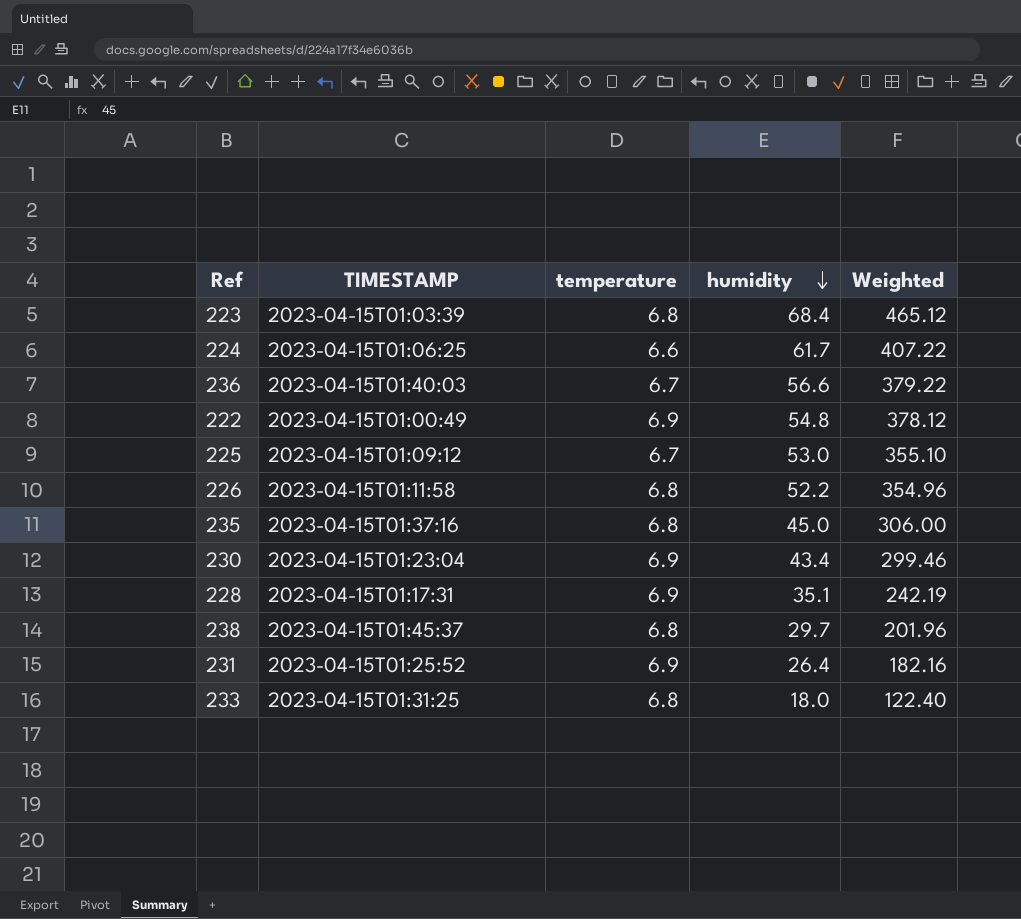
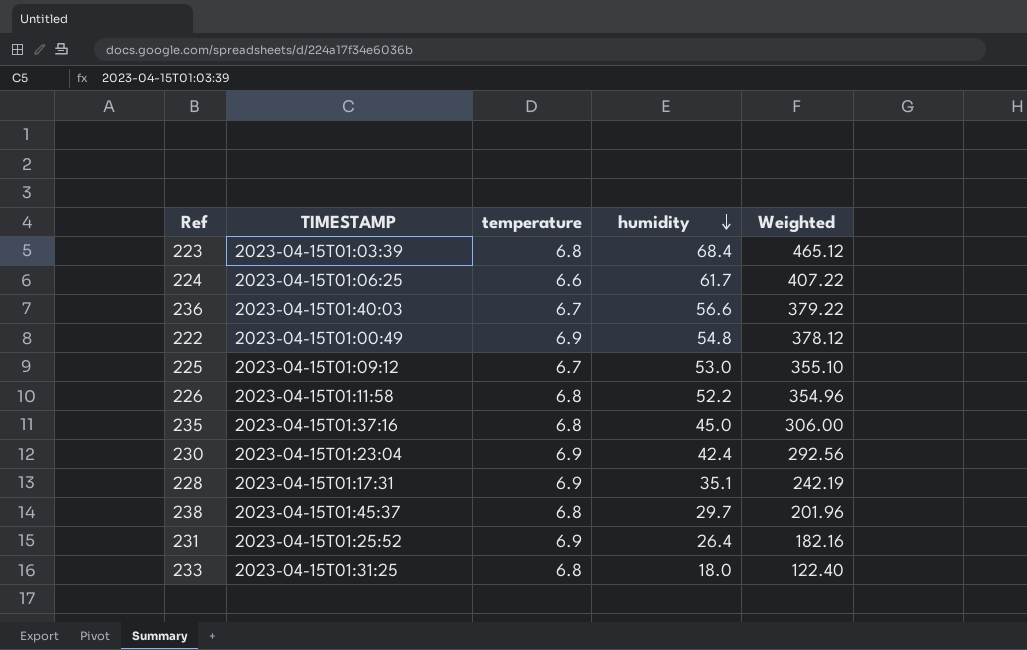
230 | humidity: 43.4 -> 42.4
230 | Weighted: 299.46 -> 292.56

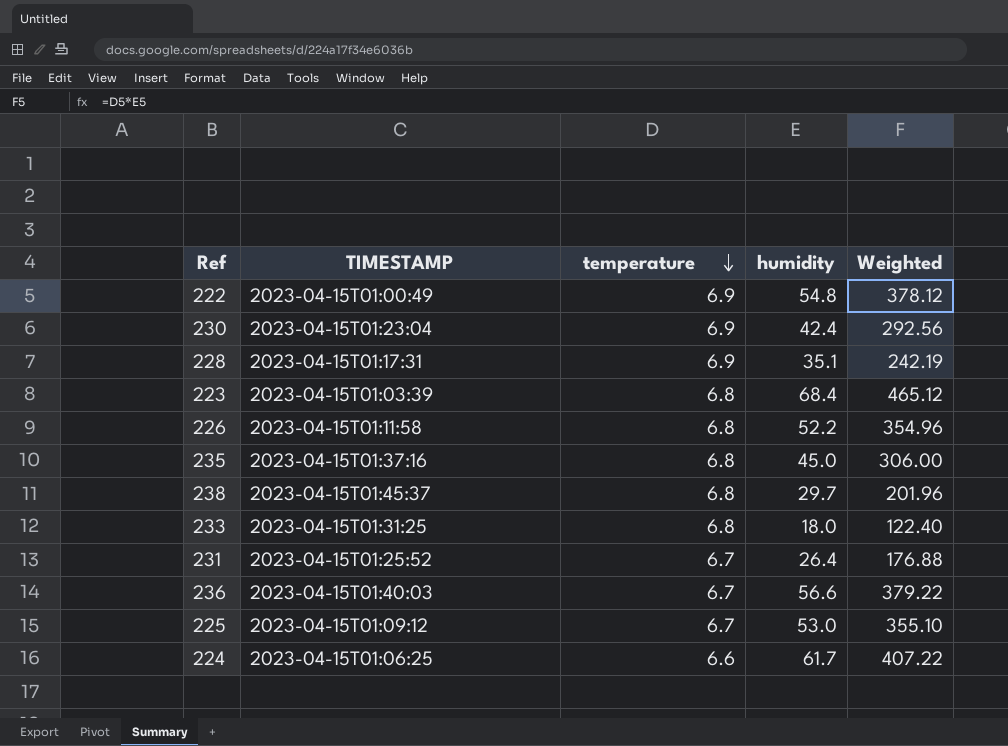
row order: humidity descending -> temperature descending
231 | temperature: 6.9 -> 6.7
231 | Weighted: 182.16 -> 176.88

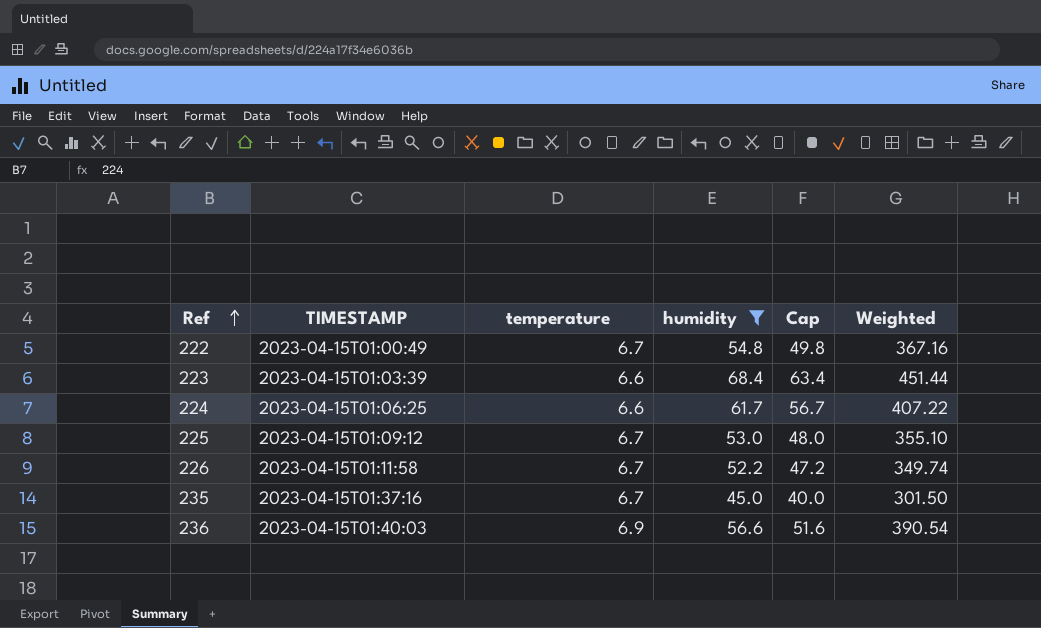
filter: none -> humidity >= 45.0
row order: temperature descending -> Ref ascending
column Cap | formula: none -> [humidity] - 5
222 | temperature: 6.9 -> 6.7
222 | Weighted: 378.12 -> 367.16
223 | temperature: 6.8 -> 6.6
223 | Weighted: 465.12 -> 451.44
226 | temperature: 6.8 -> 6.7
226 | Weighted: 354.96 -> 349.74
235 | temperature: 6.8 -> 6.7
235 | Weighted: 306.00 -> 301.50
236 | temperature: 6.7 -> 6.9
236 | Weighted: 379.22 -> 390.54

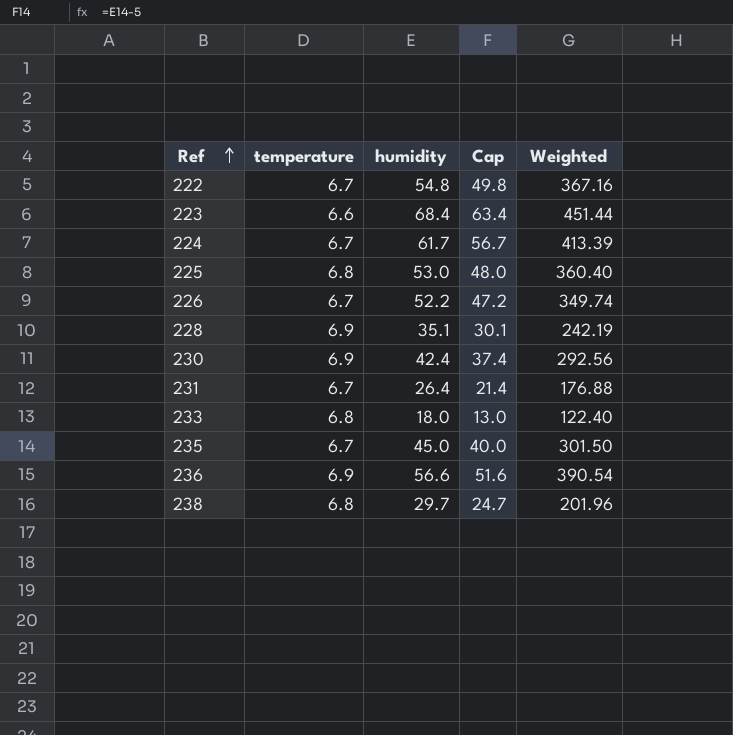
filter: humidity >= 45.0 -> none
column TIMESTAMP | position: 2 -> none
224 | temperature: 6.6 -> 6.7
224 | Weighted: 407.22 -> 413.39
225 | temperature: 6.7 -> 6.8
225 | Weighted: 355.10 -> 360.40

